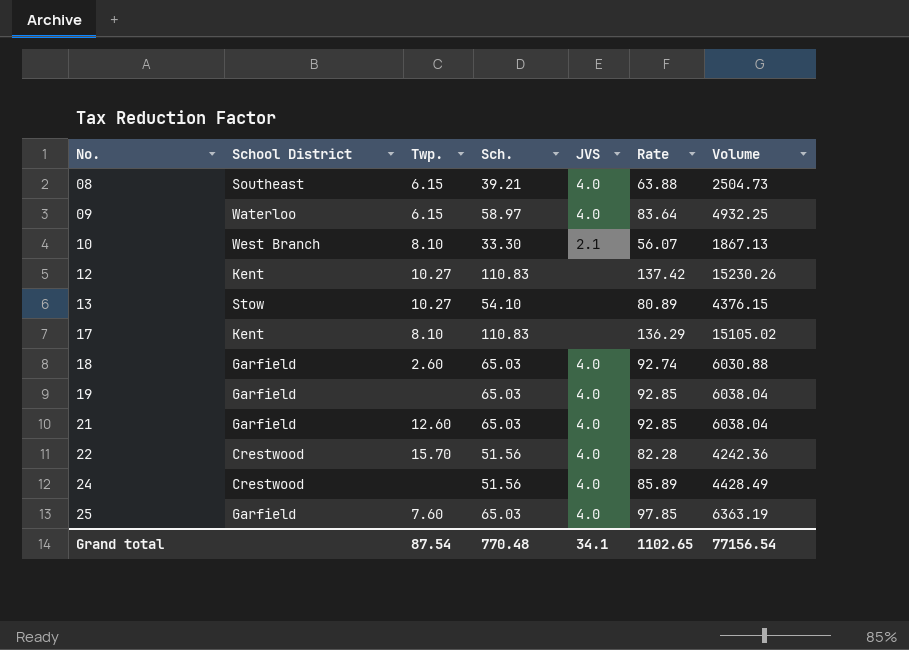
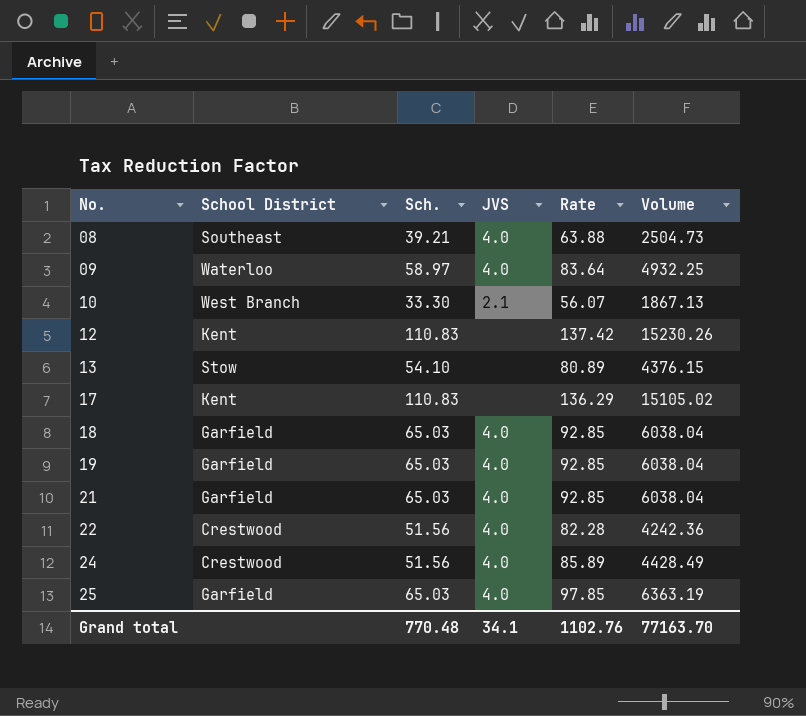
column Twp. | position: 3 -> none
18 | Rate: 92.74 -> 92.85
18 | Volume: 6030.88 -> 6038.04
Grand total | Rate: 1102.65 -> 1102.76
Grand total | Volume: 77156.54 -> 77163.70

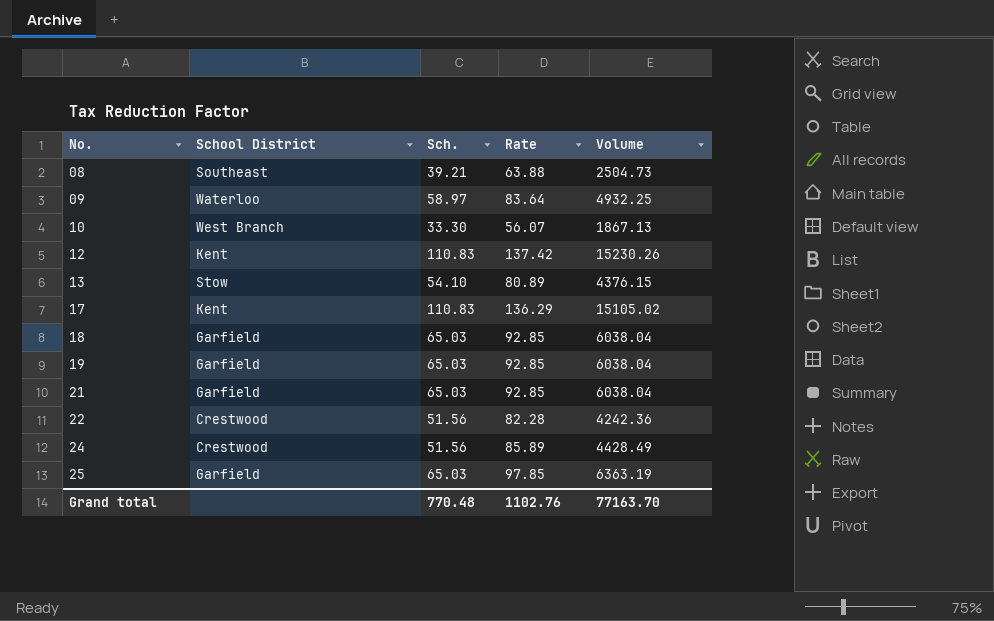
column JVS | position: 4 -> none

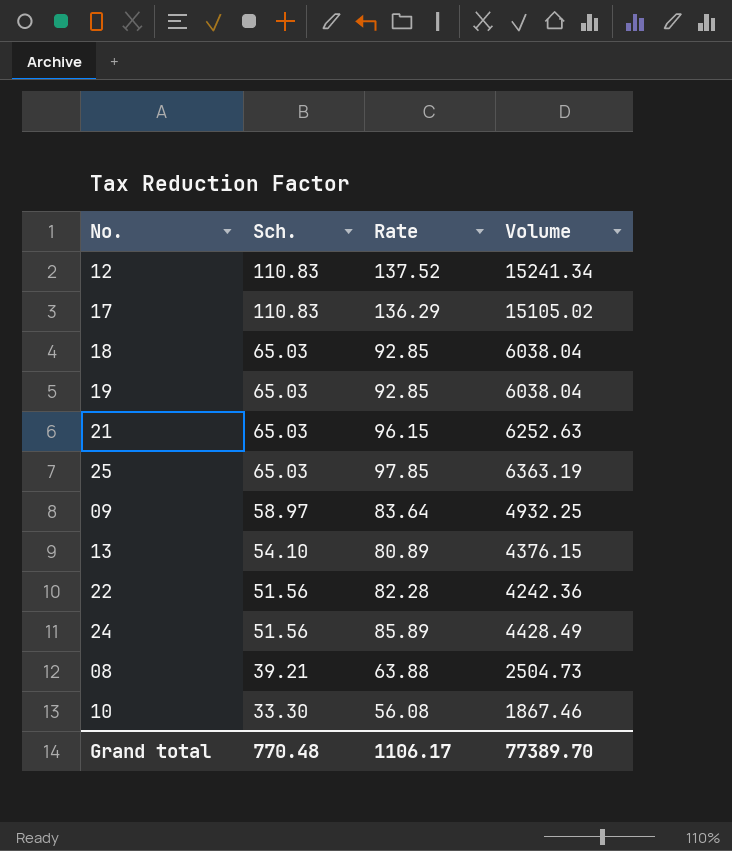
row order: No. ascending -> Sch. descending
column School District | position: 2 -> none
12 | Rate: 137.42 -> 137.52
12 | Volume: 15230.26 -> 15241.34
21 | Rate: 92.85 -> 96.15
21 | Volume: 6038.04 -> 6252.63
10 | Rate: 56.07 -> 56.08
10 | Volume: 1867.13 -> 1867.46
Grand total | Rate: 1102.76 -> 1106.17
Grand total | Volume: 77163.70 -> 77389.70

